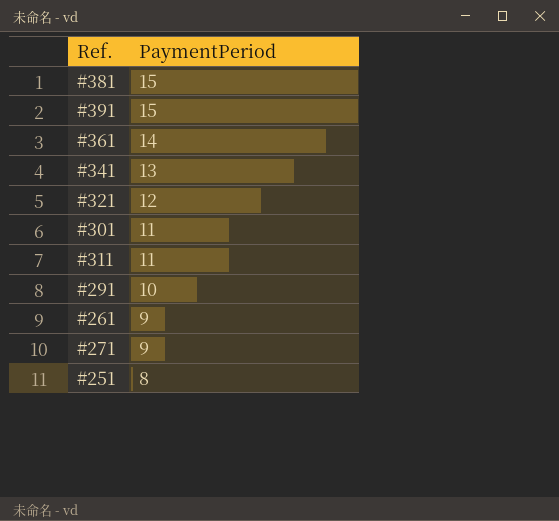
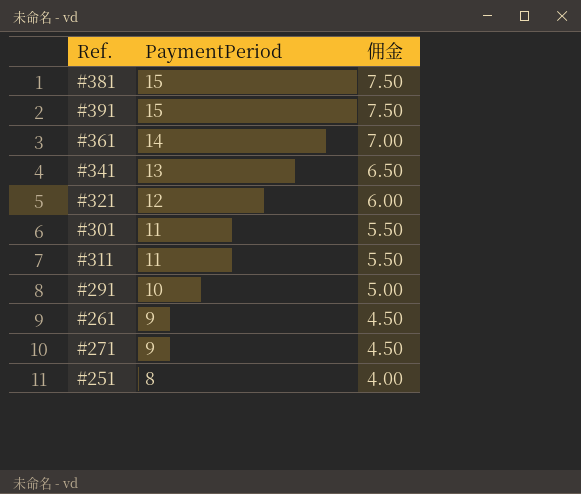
column 佣金 | formula: none -> [PaymentPeriod] * 0.5

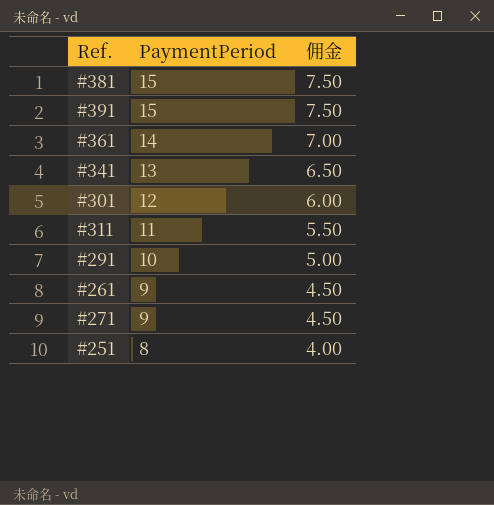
row #321: 12 | 6.00 -> none
#301 | PaymentPeriod: 11 -> 12
#301 | 佣金: 5.50 -> 6.00

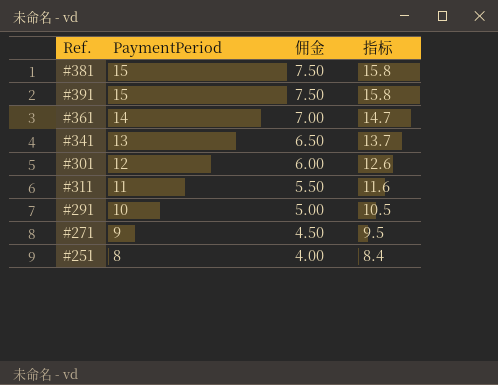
column 指标 | formula: none -> [PaymentPeriod] * 1.05
row #261: 9 | 4.50 -> none

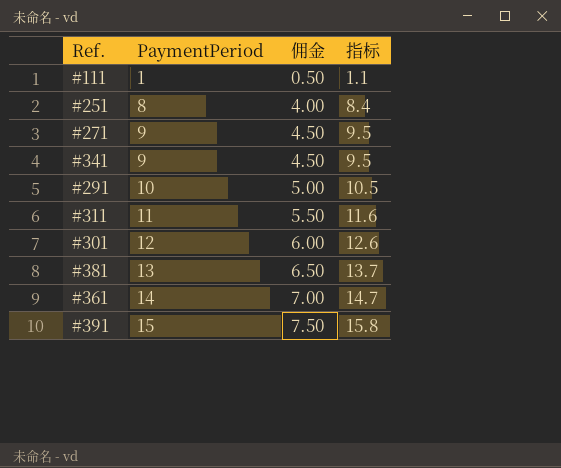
row order: PaymentPeriod descending -> PaymentPeriod ascending
row #111: none -> 1 | 0.50 | 1.1
#341 | PaymentPeriod: 13 -> 9
#341 | 佣金: 6.50 -> 4.50
#341 | 指标: 13.7 -> 9.5
#381 | PaymentPeriod: 15 -> 13
#381 | 佣金: 7.50 -> 6.50
#381 | 指标: 15.8 -> 13.7

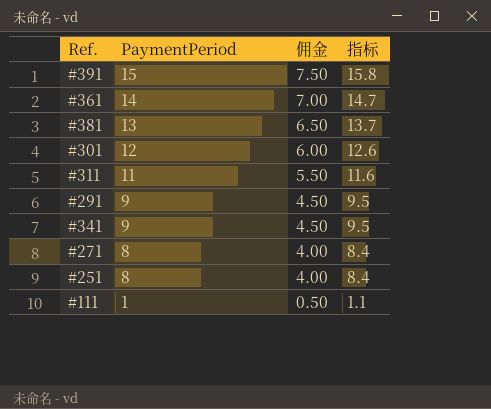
row order: PaymentPeriod ascending -> PaymentPeriod descending
#291 | PaymentPeriod: 10 -> 9
#291 | 佣金: 5.00 -> 4.50
#291 | 指标: 10.5 -> 9.5
#271 | PaymentPeriod: 9 -> 8
#271 | 佣金: 4.50 -> 4.00
#271 | 指标: 9.5 -> 8.4

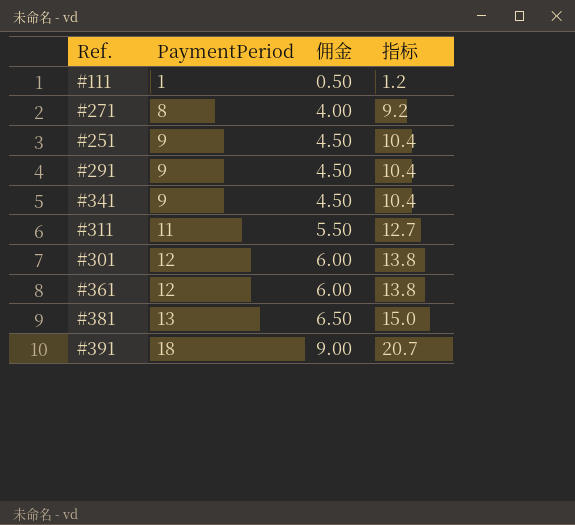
row order: PaymentPeriod descending -> PaymentPeriod ascending
column 指标 | formula: [PaymentPeriod] * 1.05 -> [PaymentPeriod] * 1.15
#251 | PaymentPeriod: 8 -> 9
#251 | 佣金: 4.00 -> 4.50
#361 | PaymentPeriod: 14 -> 12
#361 | 佣金: 7.00 -> 6.00
#391 | PaymentPeriod: 15 -> 18
#391 | 佣金: 7.50 -> 9.00

